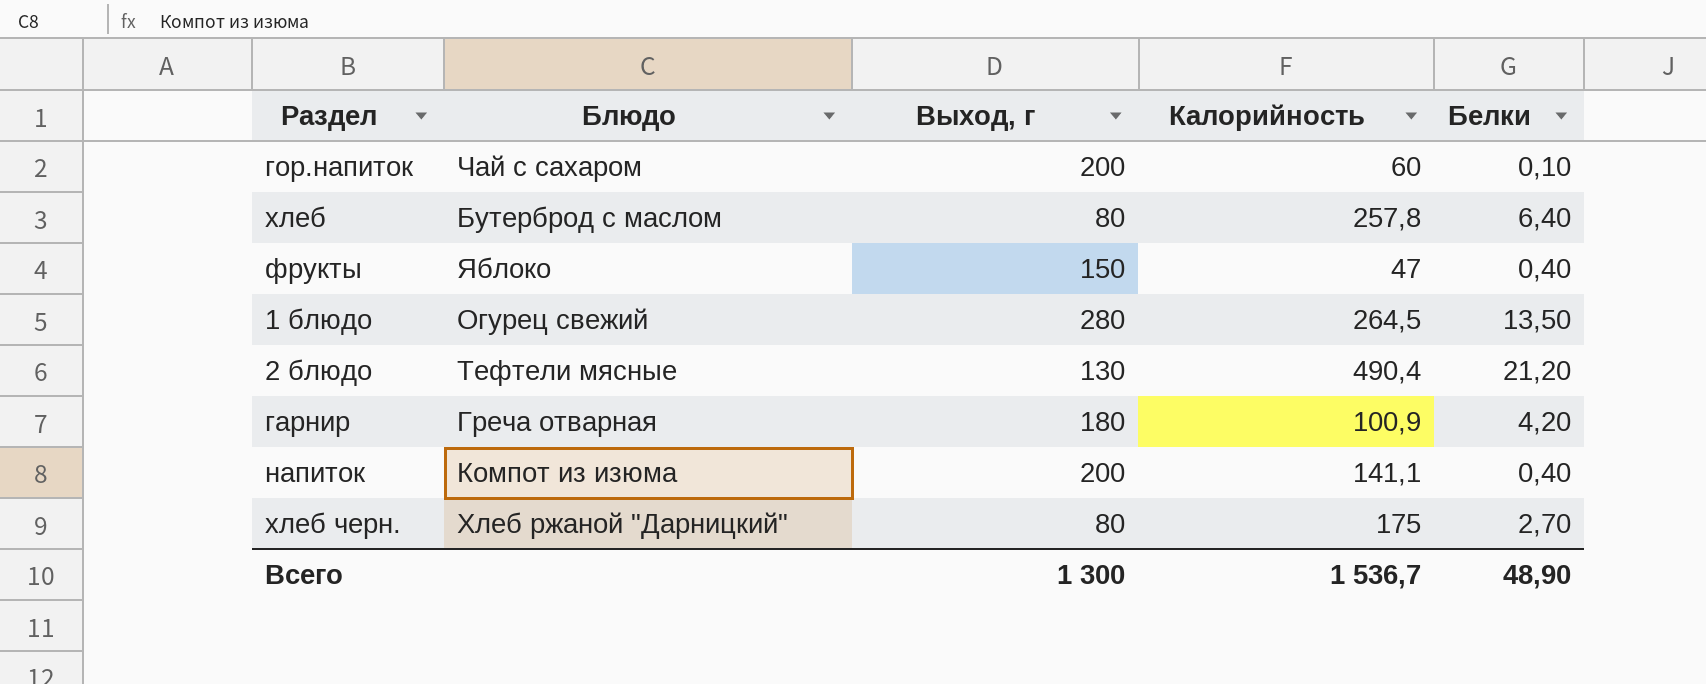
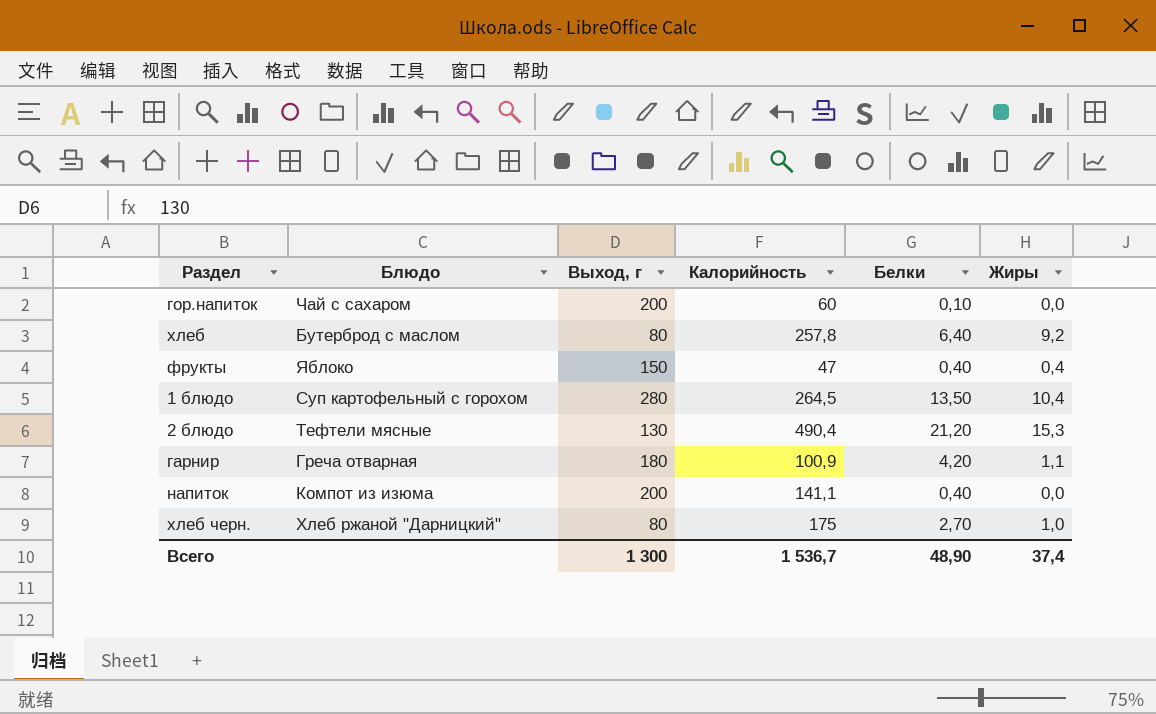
column Жиры | position: none -> 6
1 блюдо | Блюдо: Огурец свежий -> Суп картофельный с горохом

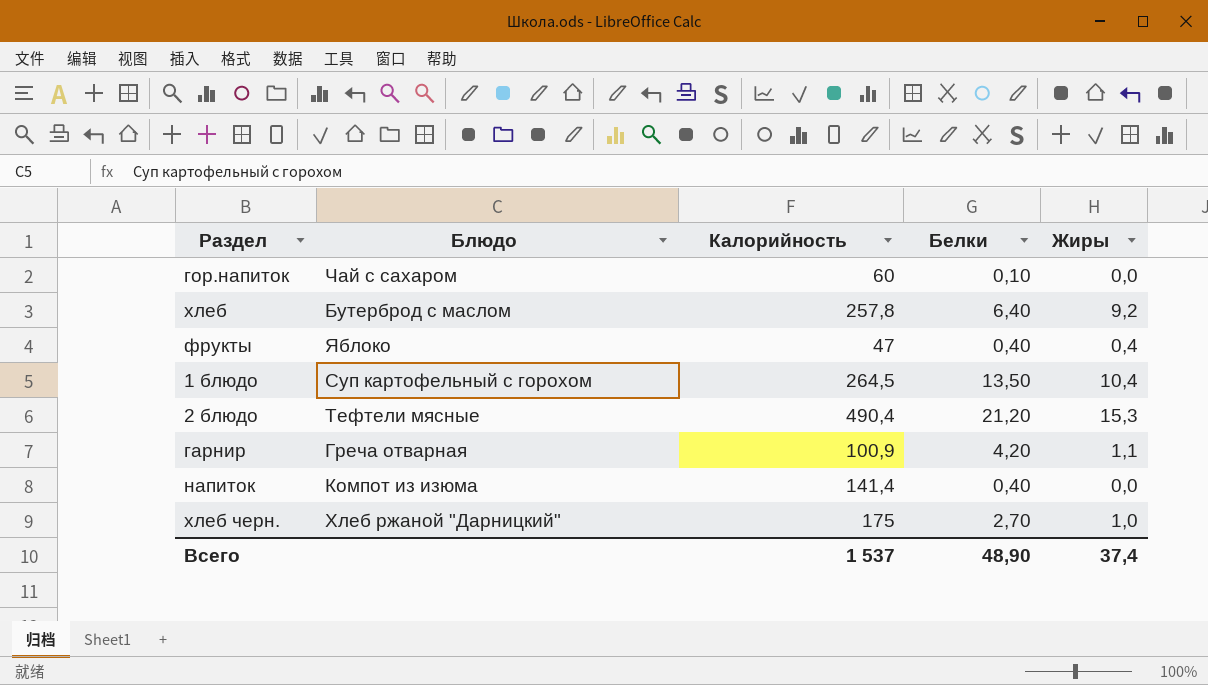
column Выход, г | position: 3 -> none
напиток | Калорийность: 141,1 -> 141,4
Всего | Калорийность: 1 536,7 -> 1 537

